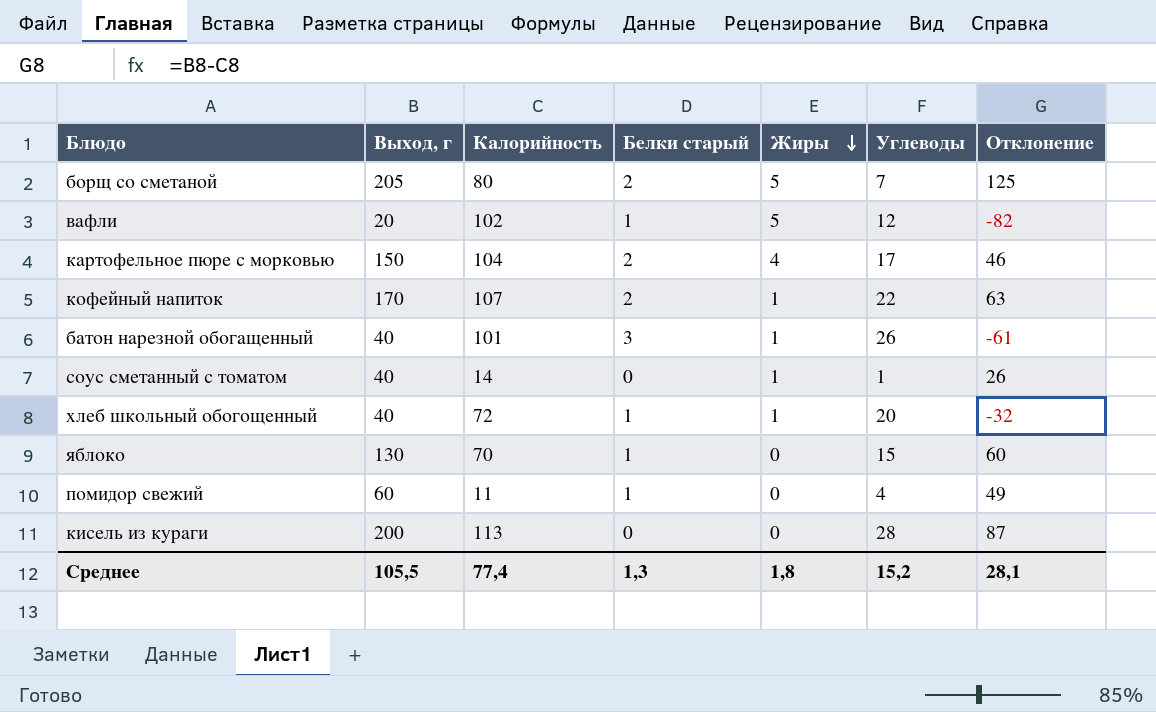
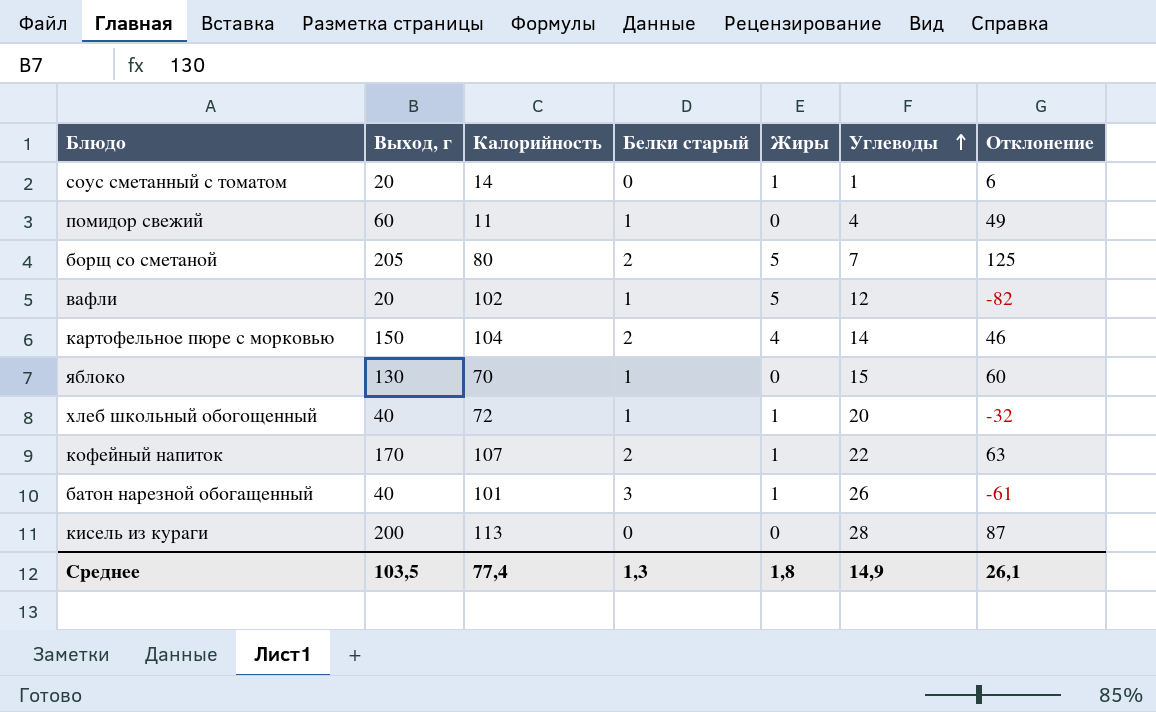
row order: Жиры descending -> Углеводы ascending
соус сметанный с томатом | Выход, г: 40 -> 20
соус сметанный с томатом | Отклонение: 26 -> 6
картофельное пюре с морковью | Углеводы: 17 -> 14
Среднее | Выход, г: 105,5 -> 103,5
Среднее | Углеводы: 15,2 -> 14,9
Среднее | Отклонение: 28,1 -> 26,1

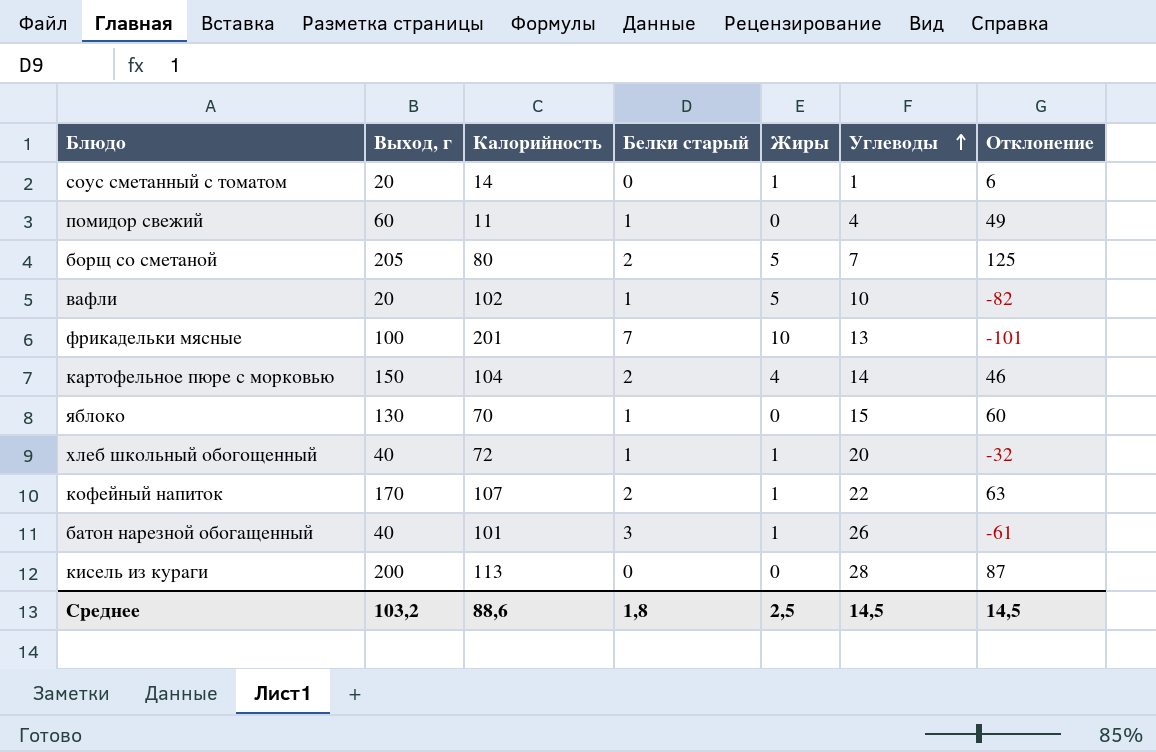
вафли | Углеводы: 12 -> 10
row фрикадельки мясные: none -> 100 | 201 | 7 | 10 | 13 | -101
Среднее | Выход, г: 103,5 -> 103,2
Среднее | Калорийность: 77,4 -> 88,6
Среднее | Белки старый: 1,3 -> 1,8
Среднее | Жиры: 1,8 -> 2,5
Среднее | Углеводы: 14,9 -> 14,5
Среднее | Отклонение: 26,1 -> 14,5

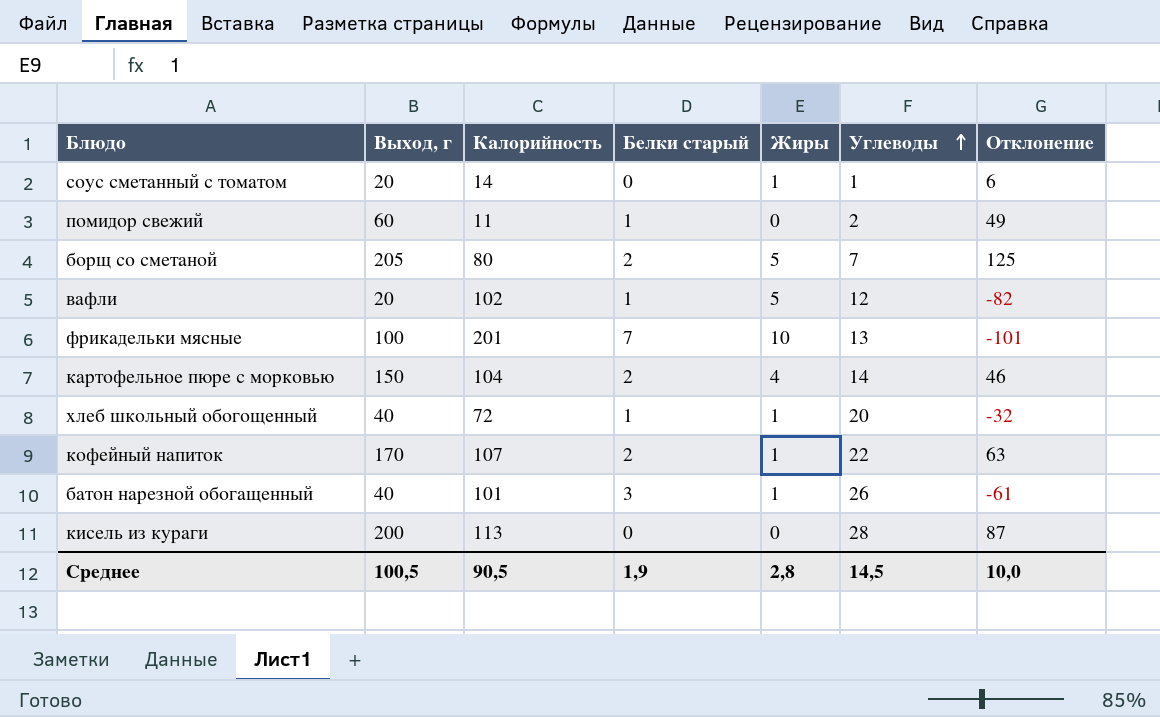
row яблоко: 130 | 70 | 1 | 0 | 15 | 60 -> none
помидор свежий | Углеводы: 4 -> 2
вафли | Углеводы: 10 -> 12
Среднее | Выход, г: 103,2 -> 100,5
Среднее | Калорийность: 88,6 -> 90,5
Среднее | Белки старый: 1,8 -> 1,9
Среднее | Жиры: 2,5 -> 2,8
Среднее | Отклонение: 14,5 -> 10,0

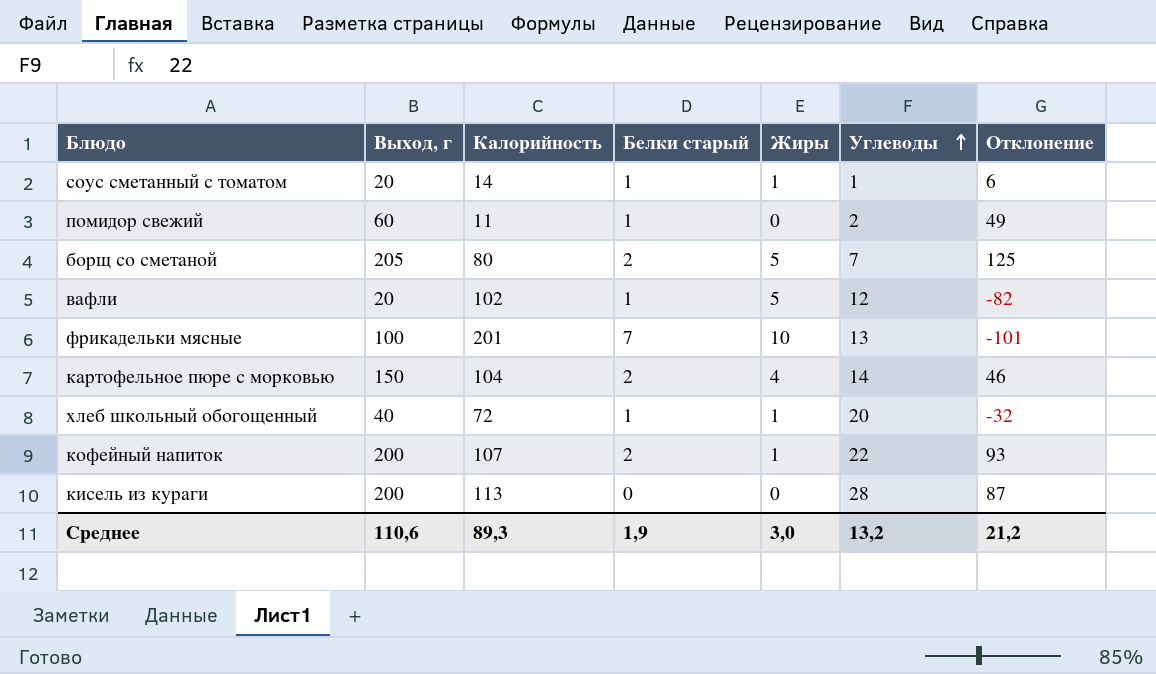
row батон нарезной обогащенный: 40 | 101 | 3 | 1 | 26 | -61 -> none
соус сметанный с томатом | Белки старый: 0 -> 1
кофейный напиток | Выход, г: 170 -> 200
кофейный напиток | Отклонение: 63 -> 93
Среднее | Выход, г: 100,5 -> 110,6
Среднее | Калорийность: 90,5 -> 89,3
Среднее | Жиры: 2,8 -> 3,0
Среднее | Углеводы: 14,5 -> 13,2
Среднее | Отклонение: 10,0 -> 21,2

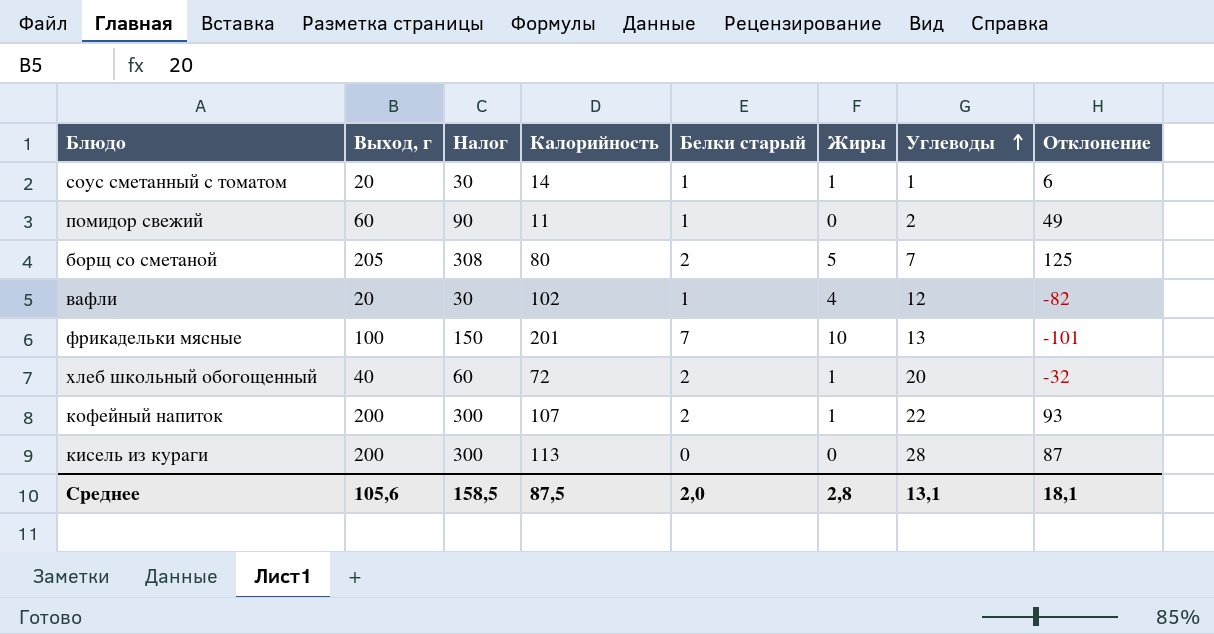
column Налог | formula: none -> [Выход, г] * 1,5
row картофельное пюре с морковью: 150 | 104 | 2 | 4 | 14 | 46 -> none
вафли | Жиры: 5 -> 4
хлеб школьный обогощенный | Белки старый: 1 -> 2
Среднее | Выход, г: 110,6 -> 105,6
Среднее | Калорийность: 89,3 -> 87,5
Среднее | Белки старый: 1,9 -> 2,0
Среднее | Жиры: 3,0 -> 2,8
Среднее | Углеводы: 13,2 -> 13,1
Среднее | Отклонение: 21,2 -> 18,1

